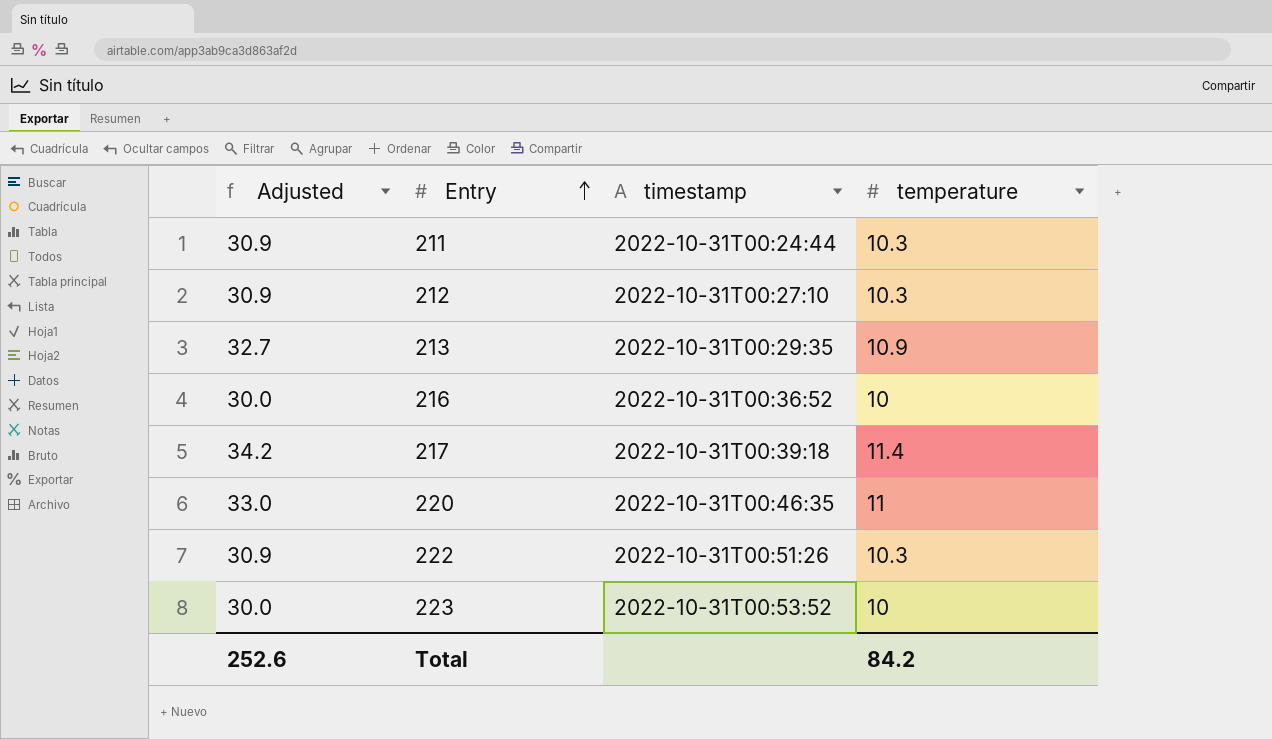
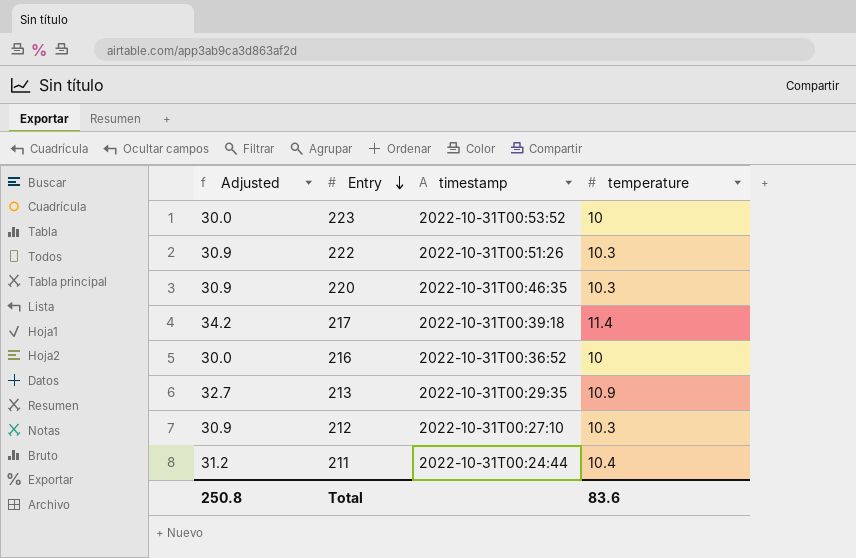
row order: Entry ascending -> Entry descending
220 | Adjusted: 33.0 -> 30.9
220 | temperature: 11 -> 10.3
211 | Adjusted: 30.9 -> 31.2
211 | temperature: 10.3 -> 10.4
Total | Adjusted: 252.6 -> 250.8
Total | temperature: 84.2 -> 83.6

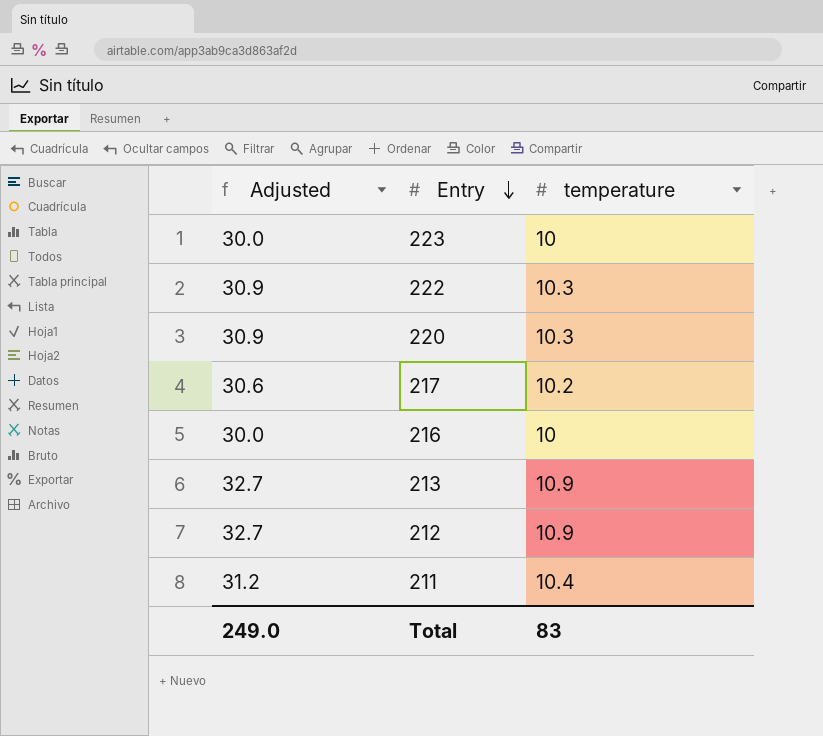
column timestamp | position: 3 -> none
217 | Adjusted: 34.2 -> 30.6
217 | temperature: 11.4 -> 10.2
212 | Adjusted: 30.9 -> 32.7
212 | temperature: 10.3 -> 10.9
Total | Adjusted: 250.8 -> 249.0
Total | temperature: 83.6 -> 83

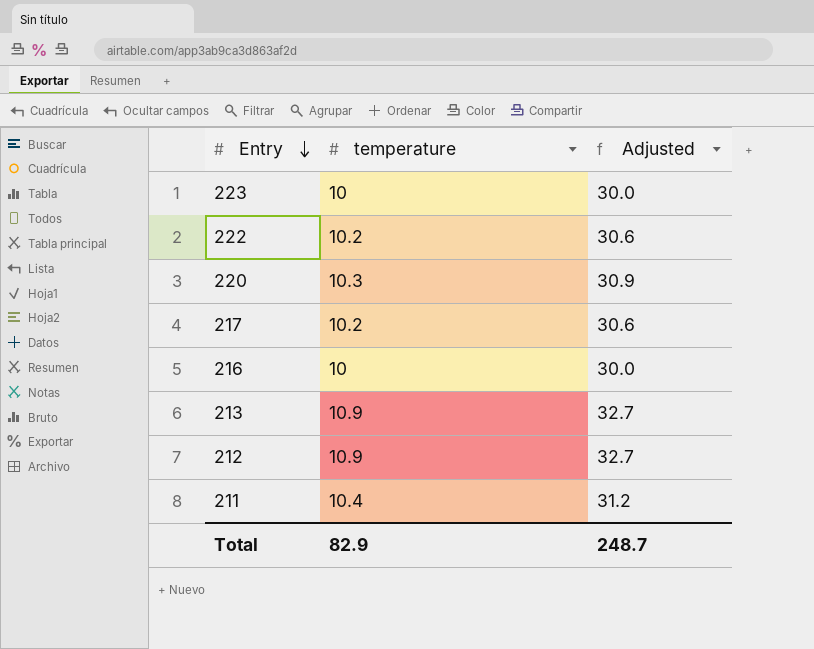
column Adjusted | position: 1 -> 3
222 | temperature: 10.3 -> 10.2
222 | Adjusted: 30.9 -> 30.6
Total | temperature: 83 -> 82.9
Total | Adjusted: 249.0 -> 248.7

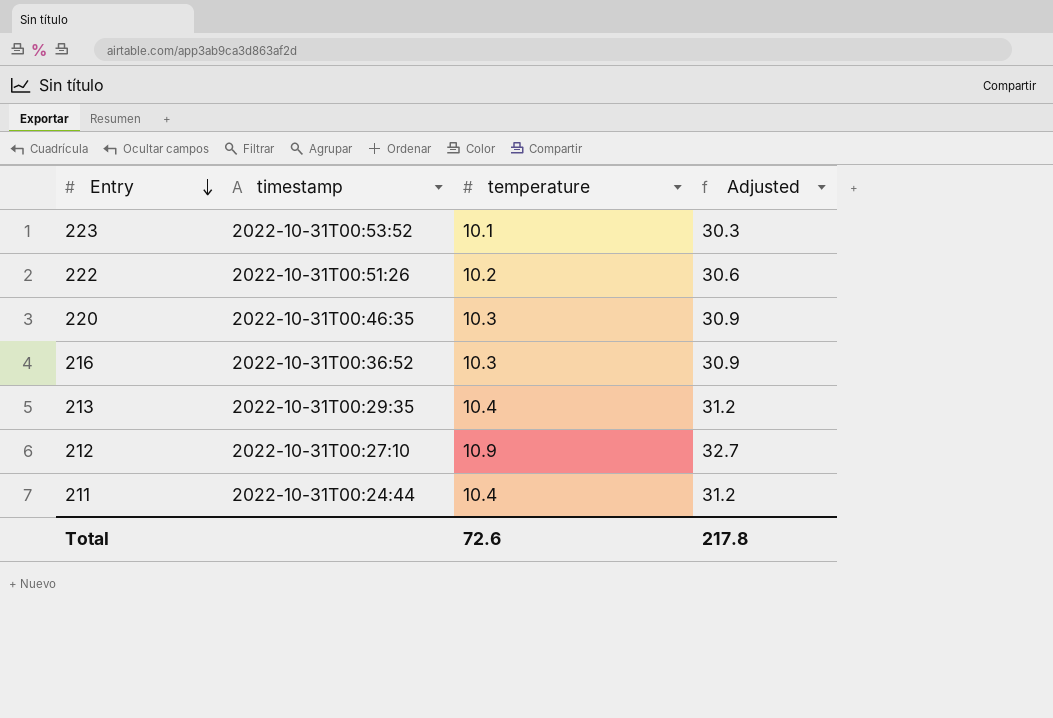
column timestamp | position: none -> 2
row 217: 10.2 | 30.6 -> none
223 | temperature: 10 -> 10.1
223 | Adjusted: 30.0 -> 30.3
216 | temperature: 10 -> 10.3
216 | Adjusted: 30.0 -> 30.9
213 | temperature: 10.9 -> 10.4
213 | Adjusted: 32.7 -> 31.2
Total | temperature: 82.9 -> 72.6
Total | Adjusted: 248.7 -> 217.8

